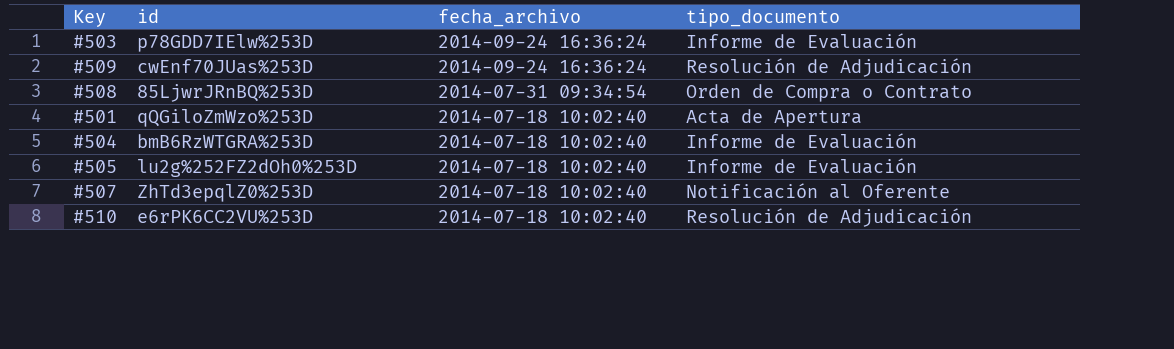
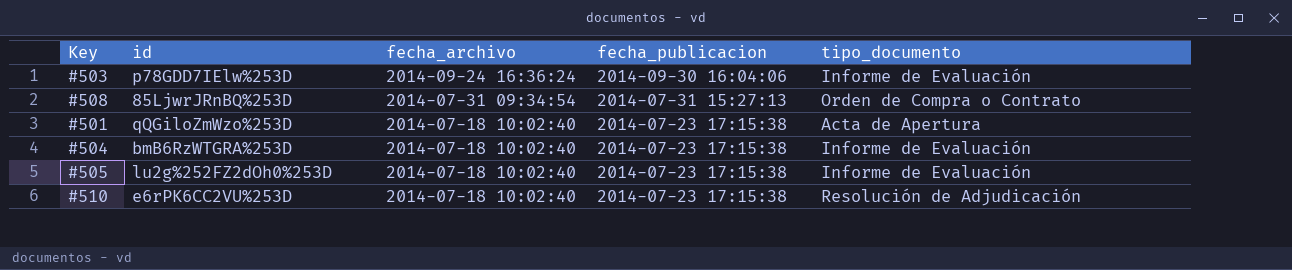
column fecha_publicacion | position: none -> 4
row #509: cwEnf70JUas%253D | 2014-09-24 16:36:24 | Resolución de Adjudicación -> none
row #507: ZhTd3epqlZ0%253D | 2014-07-18 10:02:40 | Notificación al Oferente -> none

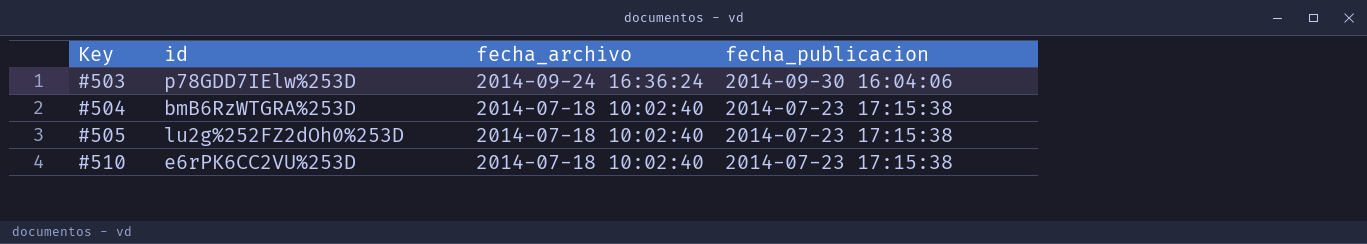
column tipo_documento | position: 5 -> none
row #508: 85LjwrJRnBQ%253D | 2014-07-31 09:34:54 | 2014-07-31 15:27:13 | Orden de Compra o Contrato -> none
row #501: qQGiloZmWzo%253D | 2014-07-18 10:02:40 | 2014-07-23 17:15:38 | Acta de Apertura -> none

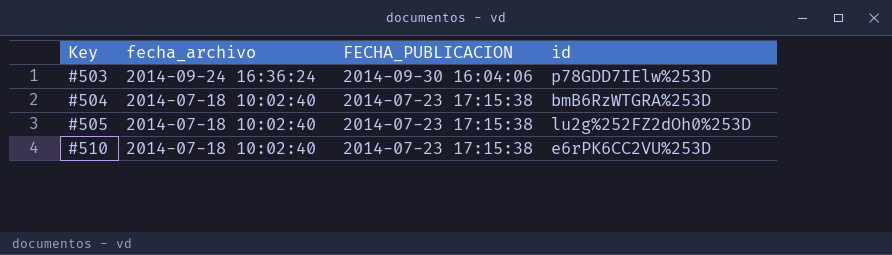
column name: fecha_publicacion -> FECHA_PUBLICACION
column id | position: 2 -> 4

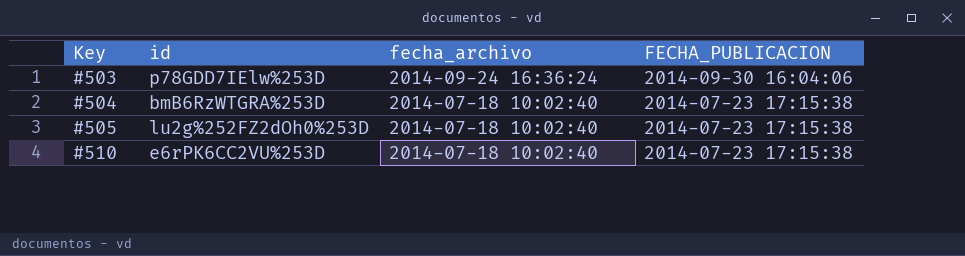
column id | position: 4 -> 2

